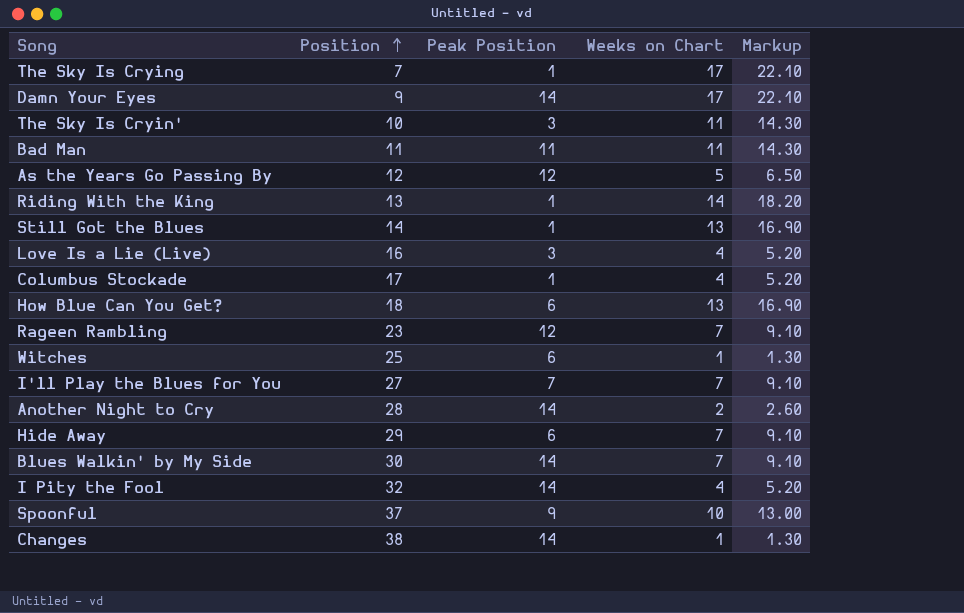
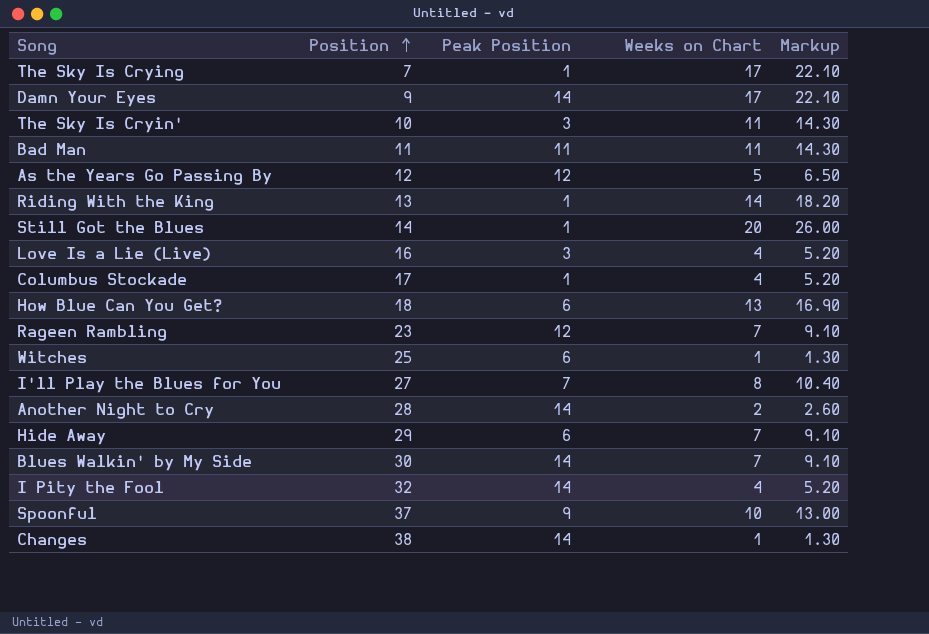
Still Got the Blues | Weeks on Chart: 13 -> 20
Still Got the Blues | Markup: 16.90 -> 26.00
I'll Play the Blues for You | Weeks on Chart: 7 -> 8
I'll Play the Blues for You | Markup: 9.10 -> 10.40

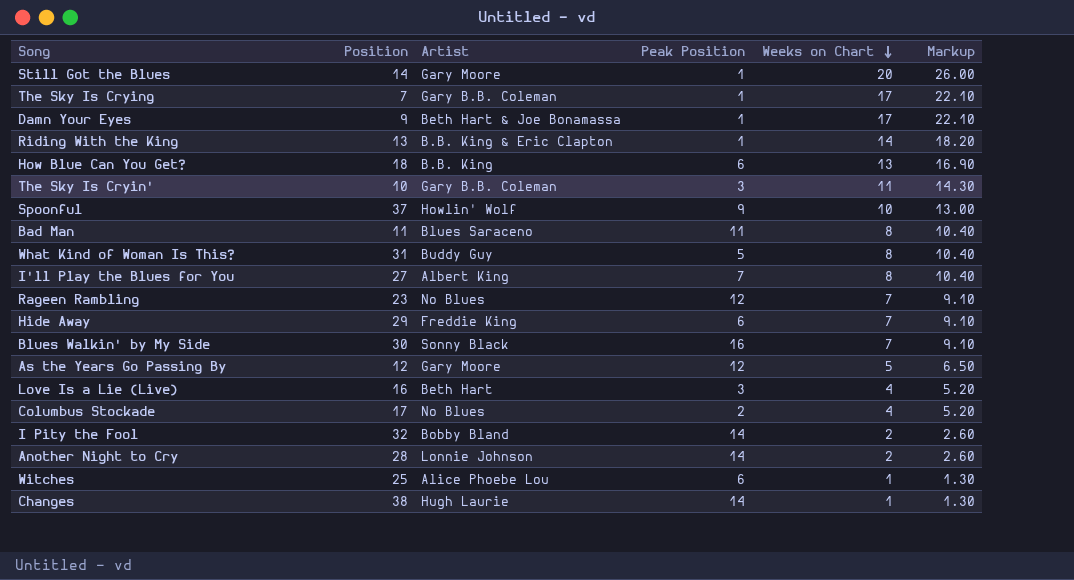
row order: Position ascending -> Weeks on Chart descending
column Artist | position: none -> 3
Damn Your Eyes | Peak Position: 14 -> 1
Bad Man | Weeks on Chart: 11 -> 8
Bad Man | Markup: 14.30 -> 10.40
row What Kind of Woman Is This?: none -> 31 | Buddy Guy | 5 | 8 | 10.40
Blues Walkin' by My Side | Peak Position: 14 -> 16
Columbus Stockade | Peak Position: 1 -> 2
I Pity the Fool | Weeks on Chart: 4 -> 2
I Pity the Fool | Markup: 5.20 -> 2.60

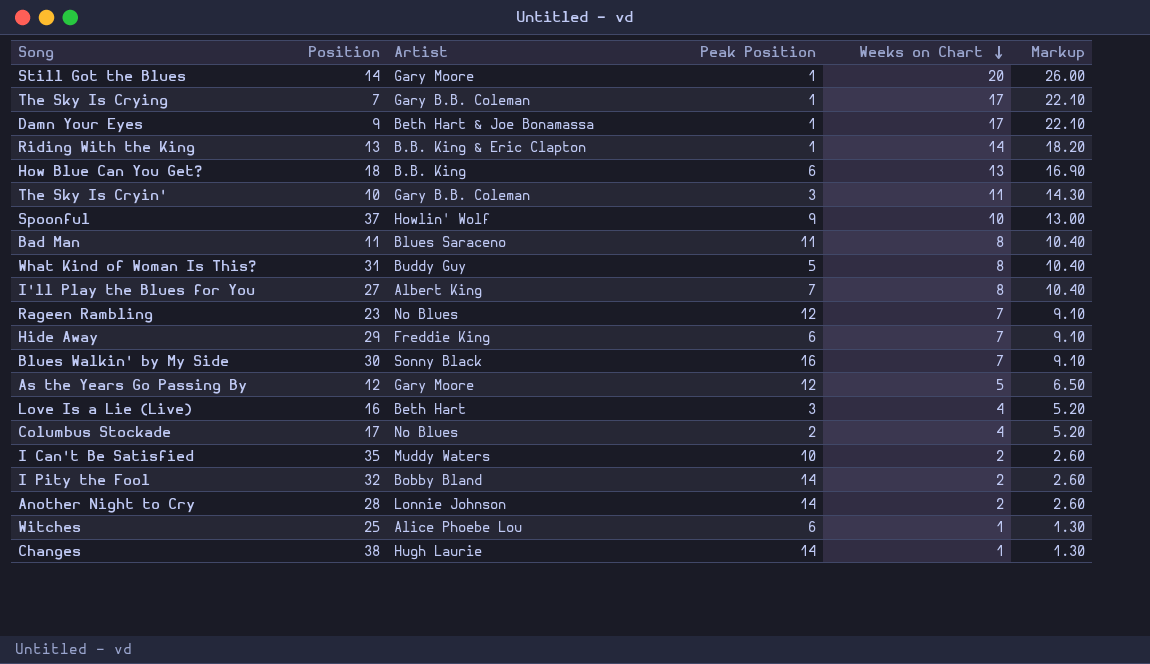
row I Can't Be Satisfied: none -> 35 | Muddy Waters | 10 | 2 | 2.60

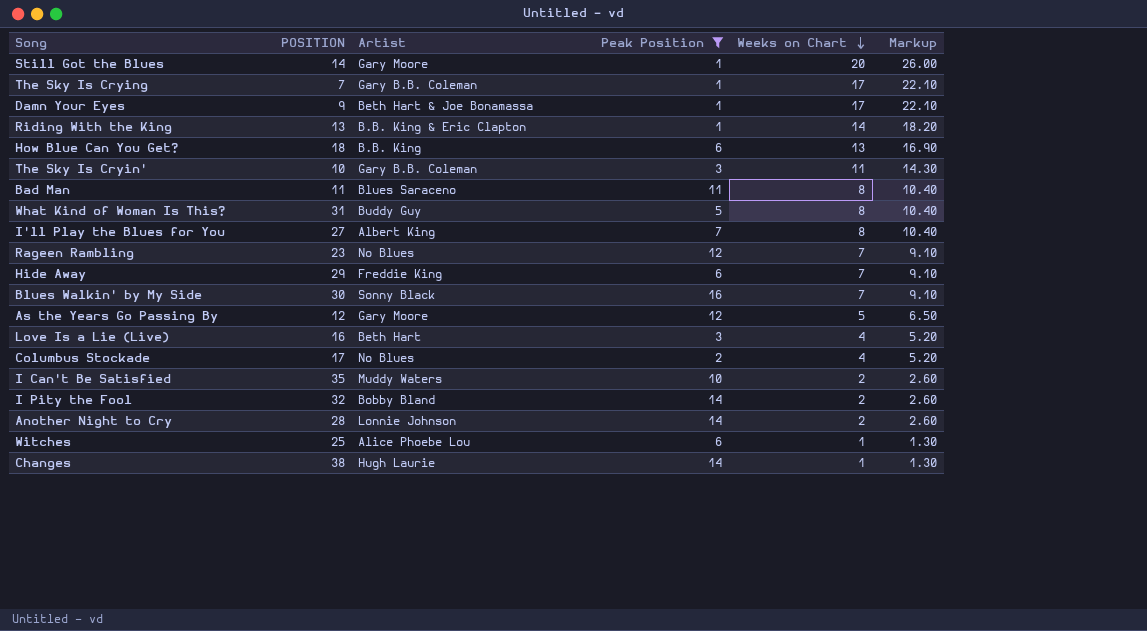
filter: none -> Peak Position != 9
column name: Position -> POSITION

